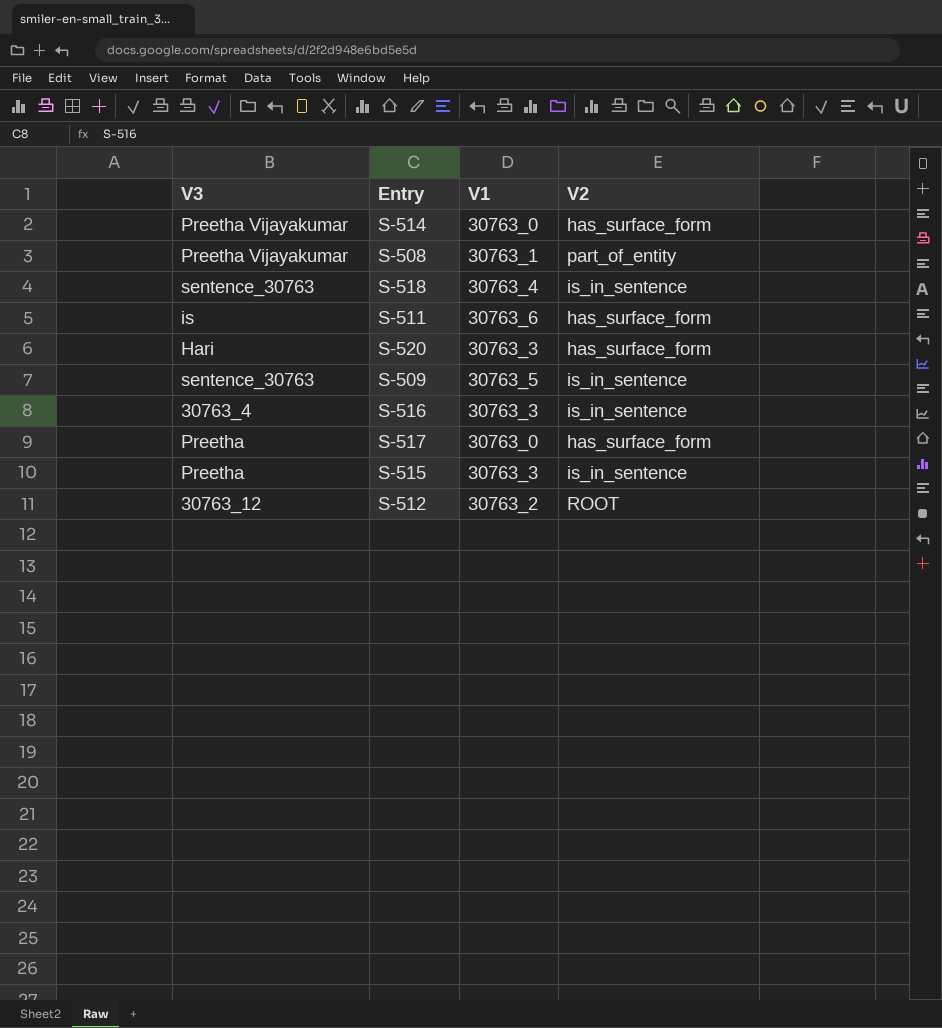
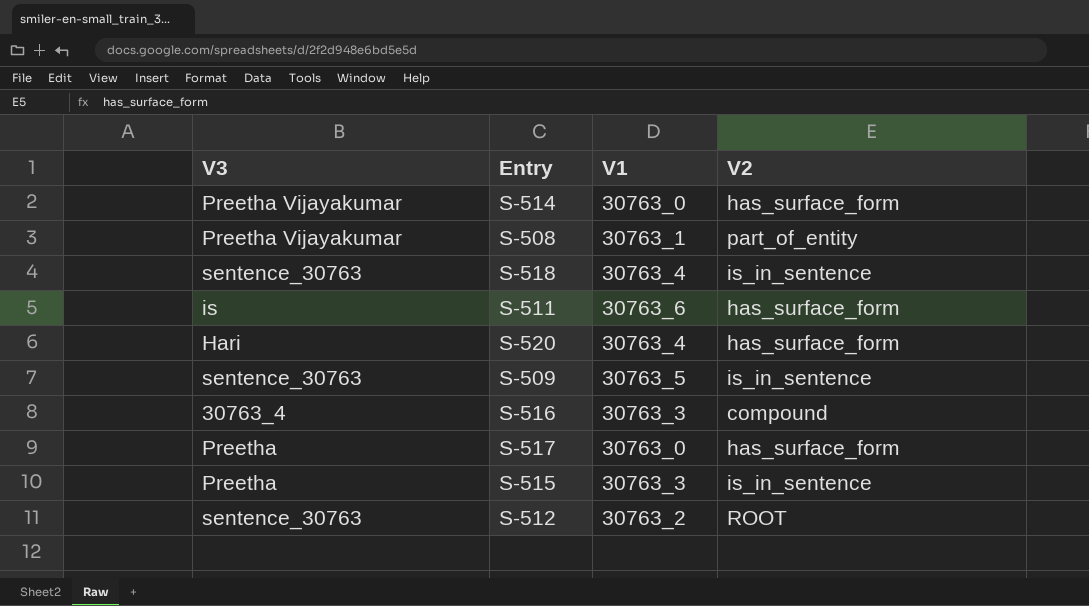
S-520 | V1: 30763_3 -> 30763_4
S-516 | V2: is_in_sentence -> compound
S-512 | V3: 30763_12 -> sentence_30763

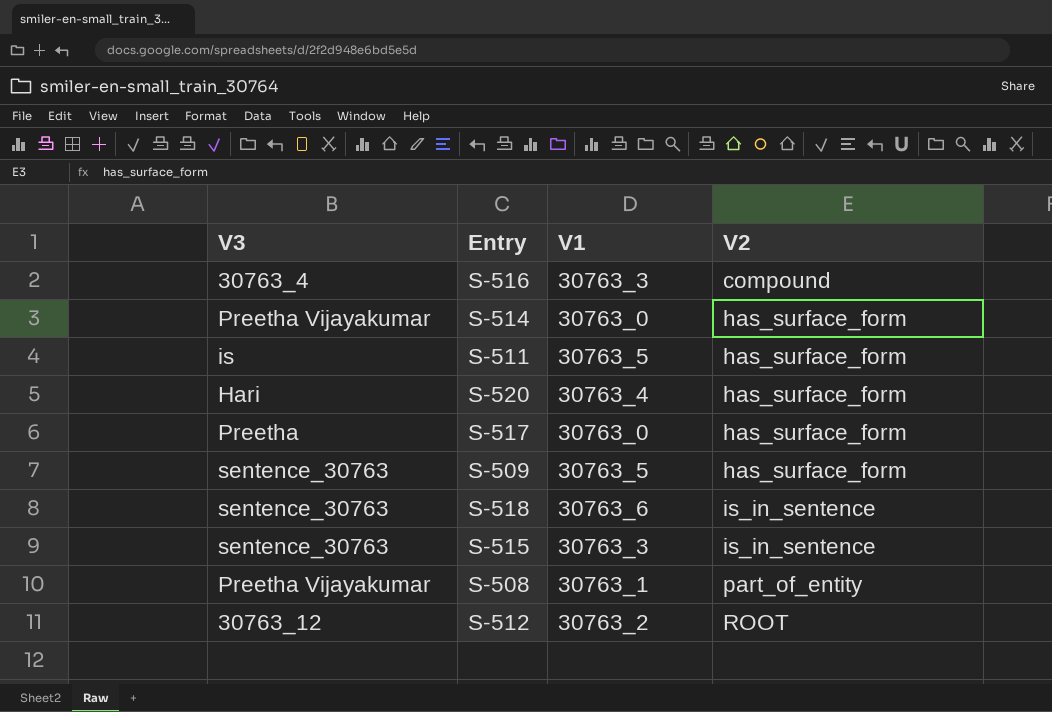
row order: none -> V2 ascending
S-511 | V1: 30763_6 -> 30763_5
S-509 | V2: is_in_sentence -> has_surface_form
S-518 | V1: 30763_4 -> 30763_6
S-515 | V3: Preetha -> sentence_30763
S-512 | V3: sentence_30763 -> 30763_12

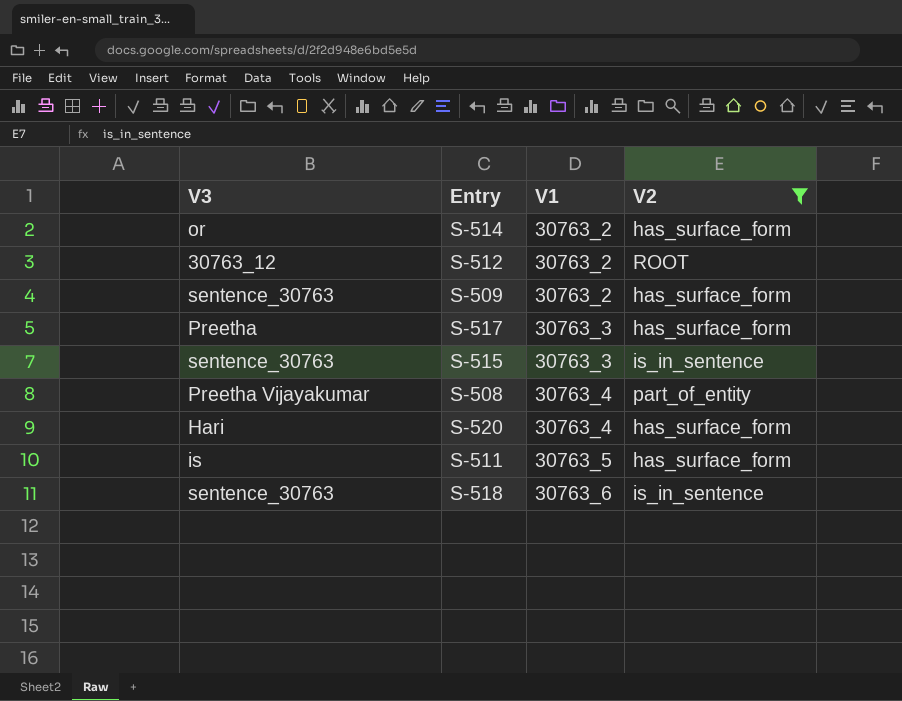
filter: none -> V2 != compound
row order: V2 ascending -> V1 ascending
S-514 | V3: Preetha Vijayakumar -> or
S-514 | V1: 30763_0 -> 30763_2
S-509 | V1: 30763_5 -> 30763_2
S-517 | V1: 30763_0 -> 30763_3
S-508 | V1: 30763_1 -> 30763_4

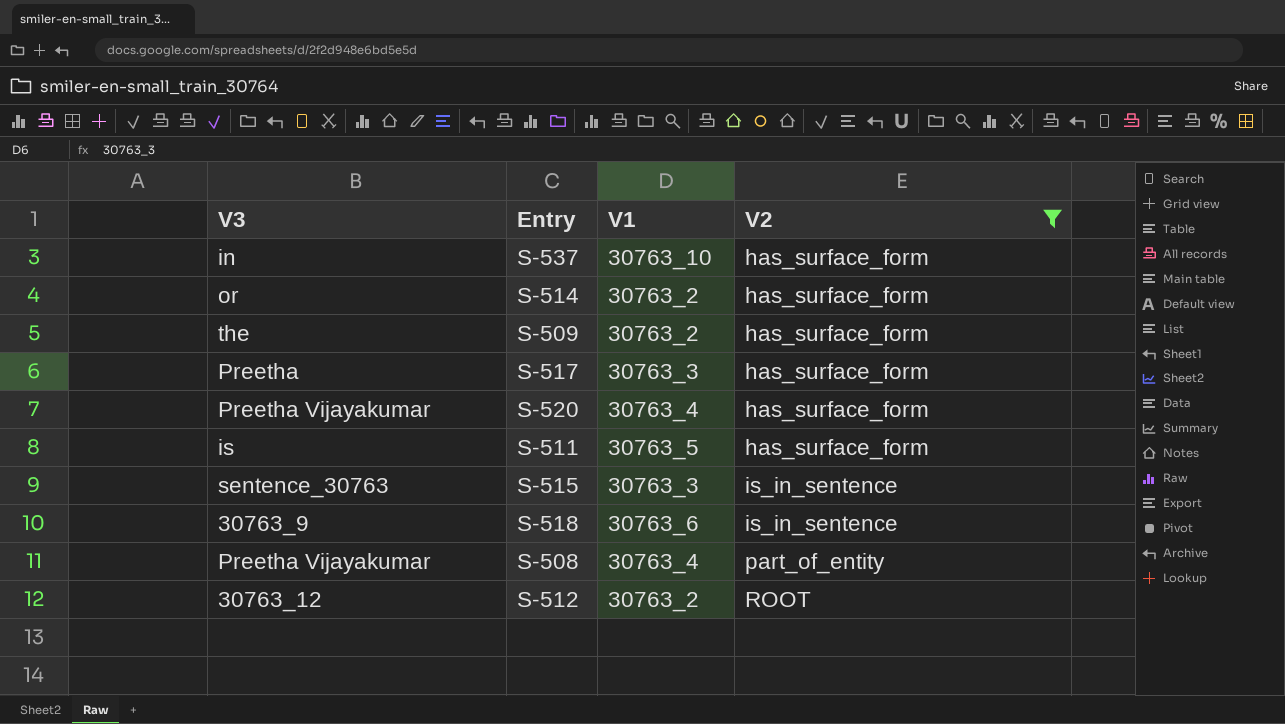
row order: V1 ascending -> V2 ascending
row S-537: none -> in | 30763_10 | has_surface_form
S-509 | V3: sentence_30763 -> the
S-520 | V3: Hari -> Preetha Vijayakumar
S-518 | V3: sentence_30763 -> 30763_9

